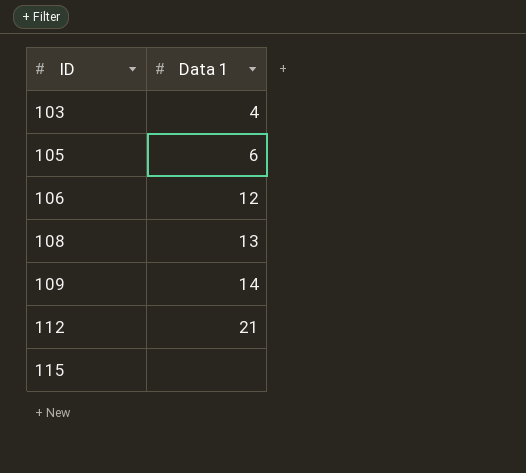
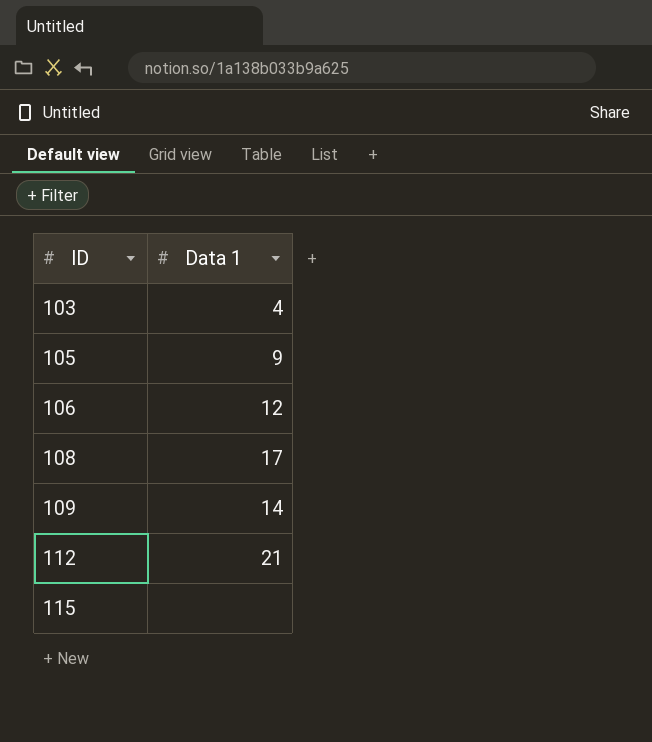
105 | Data 1: 6 -> 9
108 | Data 1: 13 -> 17

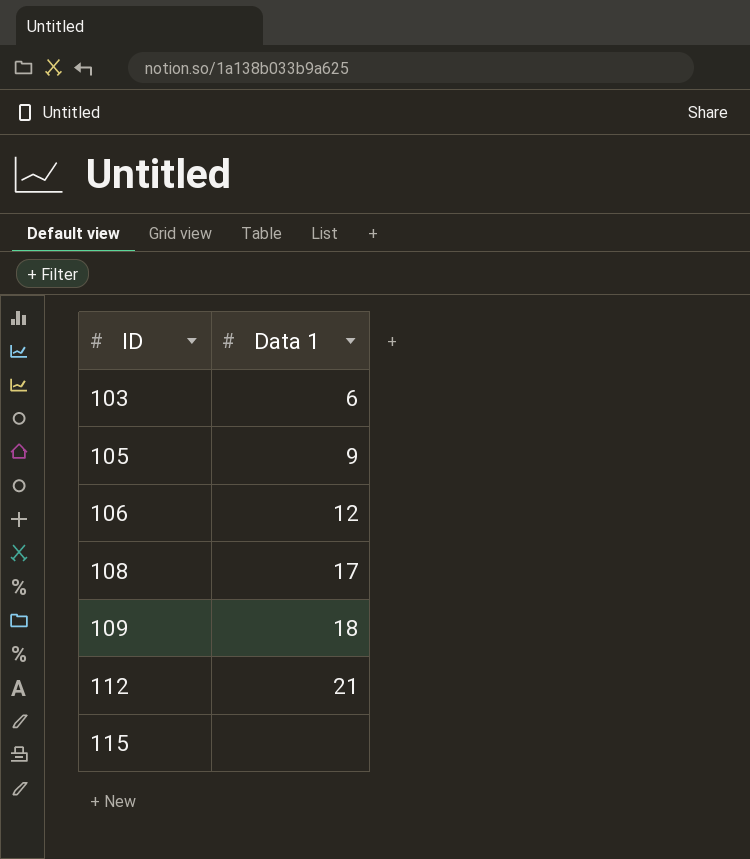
103 | Data 1: 4 -> 6
109 | Data 1: 14 -> 18

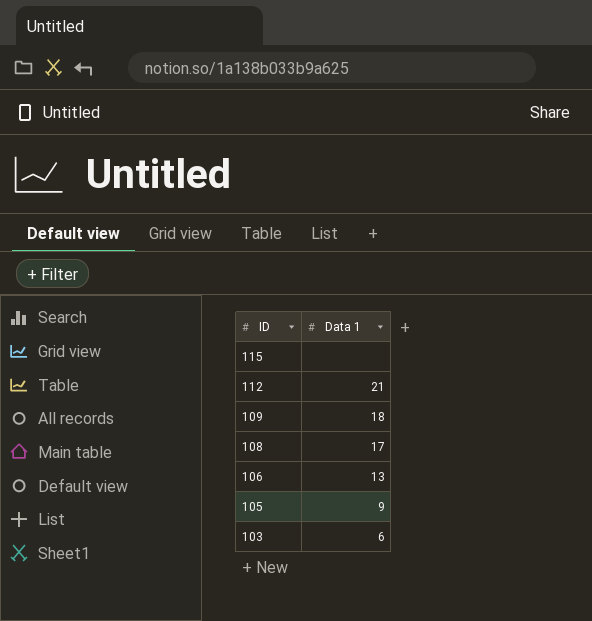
row order: ID ascending -> ID descending
106 | Data 1: 12 -> 13

